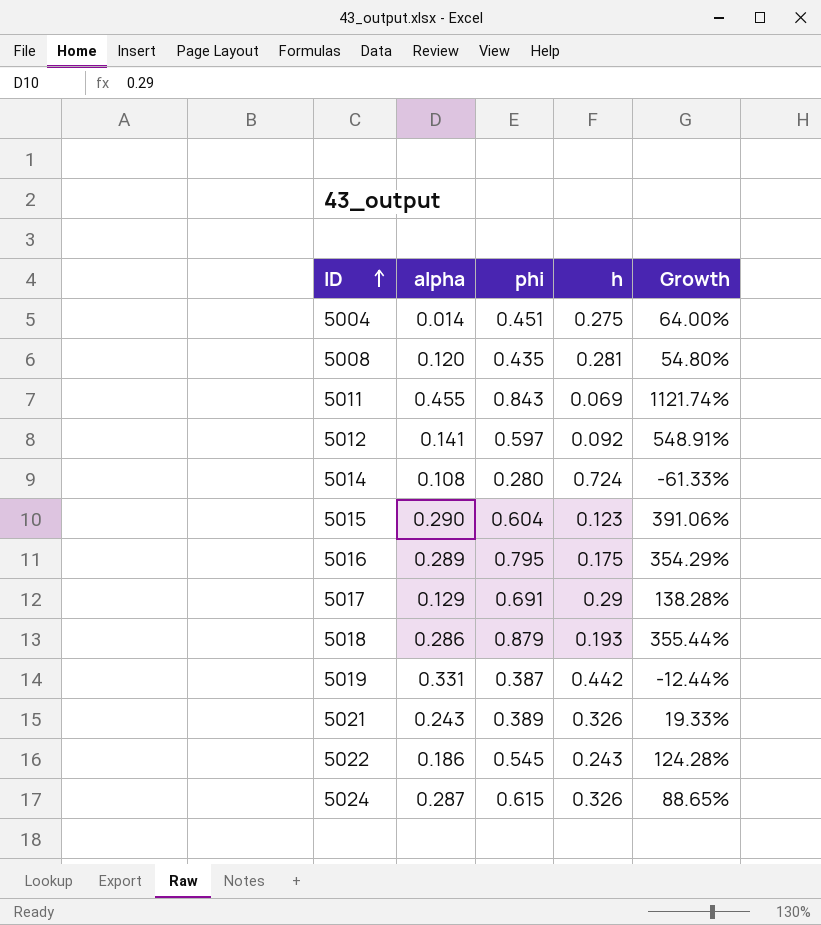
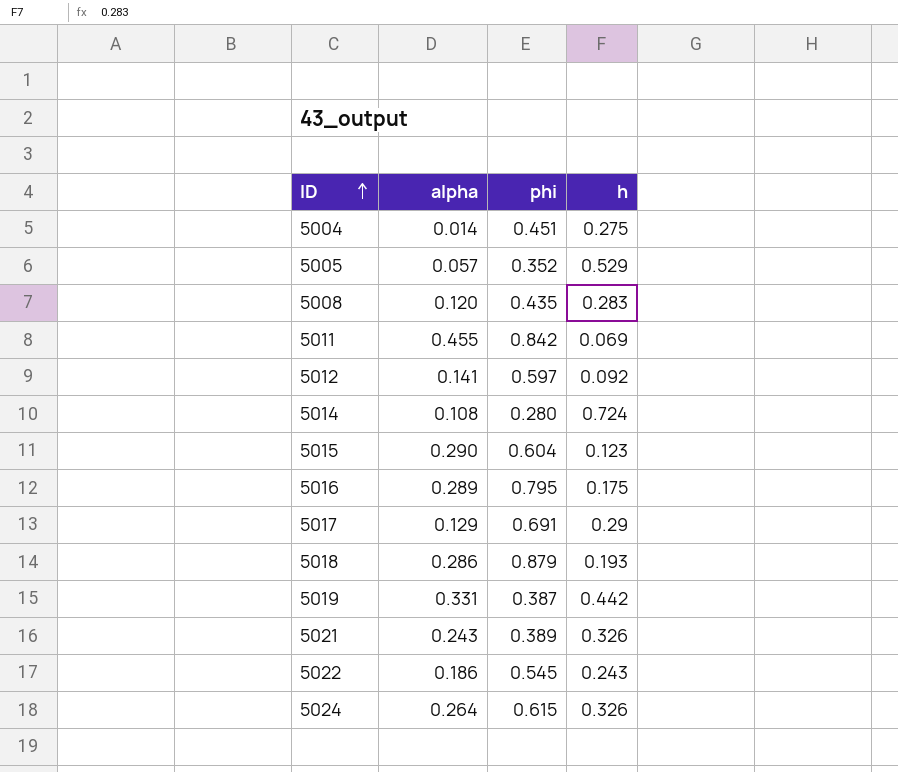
column Growth | formula: ([phi] - [h]) / [h] -> none
row 5005: none -> 0.057 | 0.352 | 0.529
5008 | h: 0.281 -> 0.283
5011 | phi: 0.843 -> 0.842
5024 | alpha: 0.287 -> 0.264

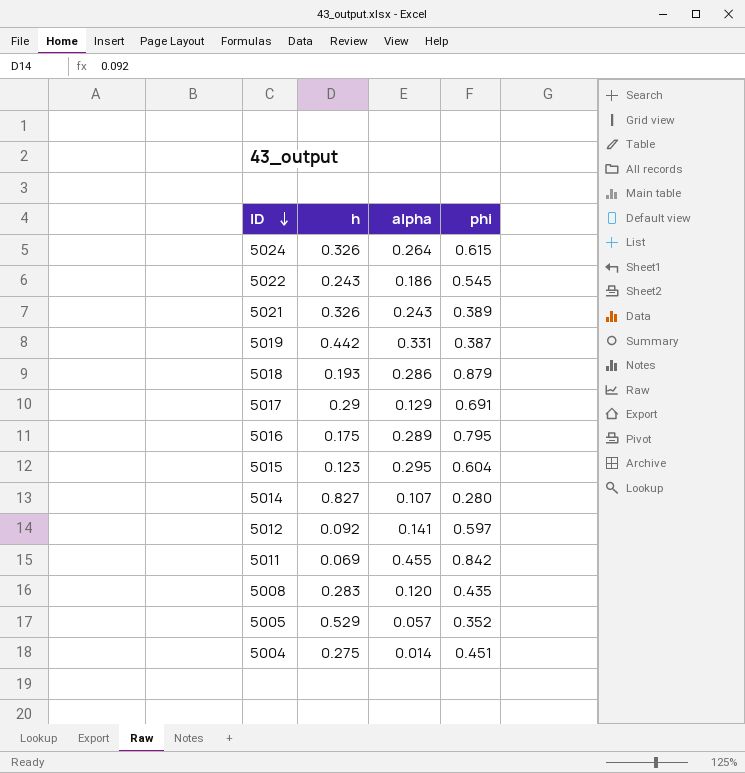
row order: ID ascending -> ID descending
column h | position: 4 -> 2
5015 | alpha: 0.290 -> 0.295
5014 | h: 0.724 -> 0.827
5014 | alpha: 0.108 -> 0.107

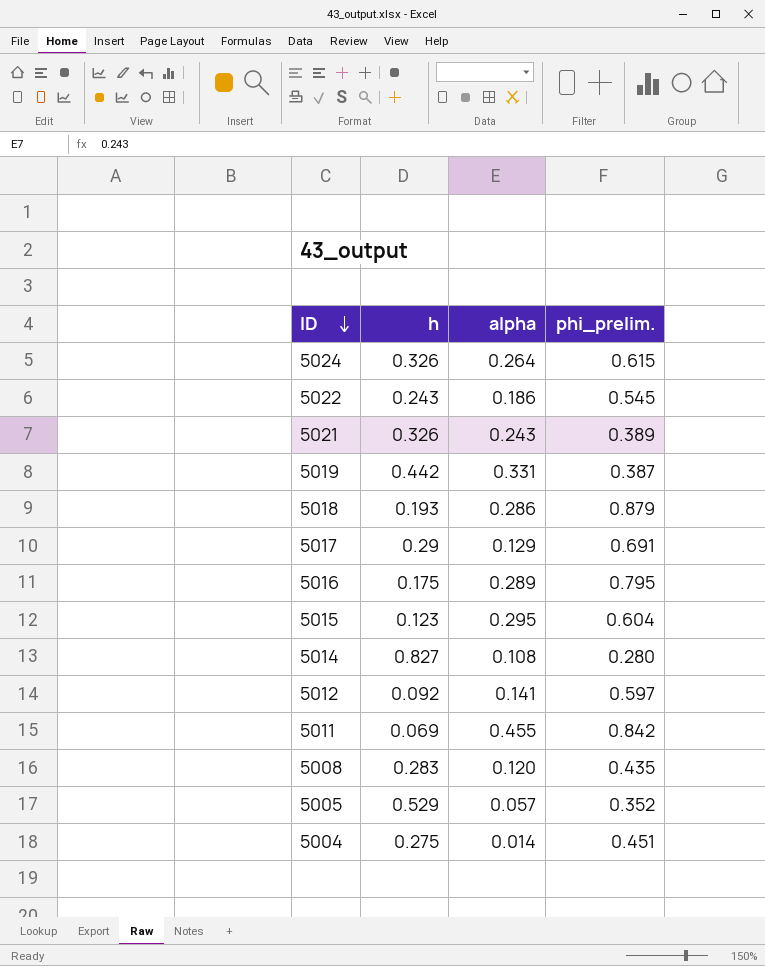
column name: phi -> phi_prelim.
5014 | alpha: 0.107 -> 0.108

